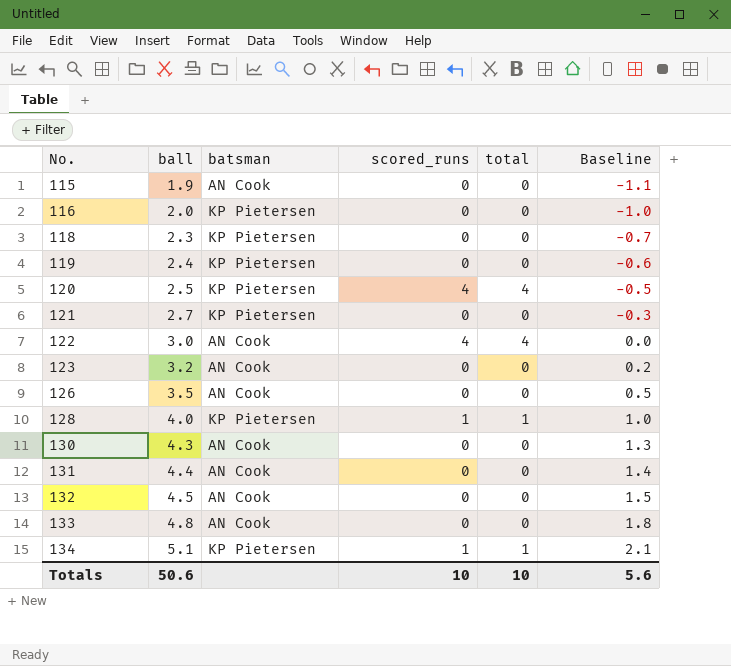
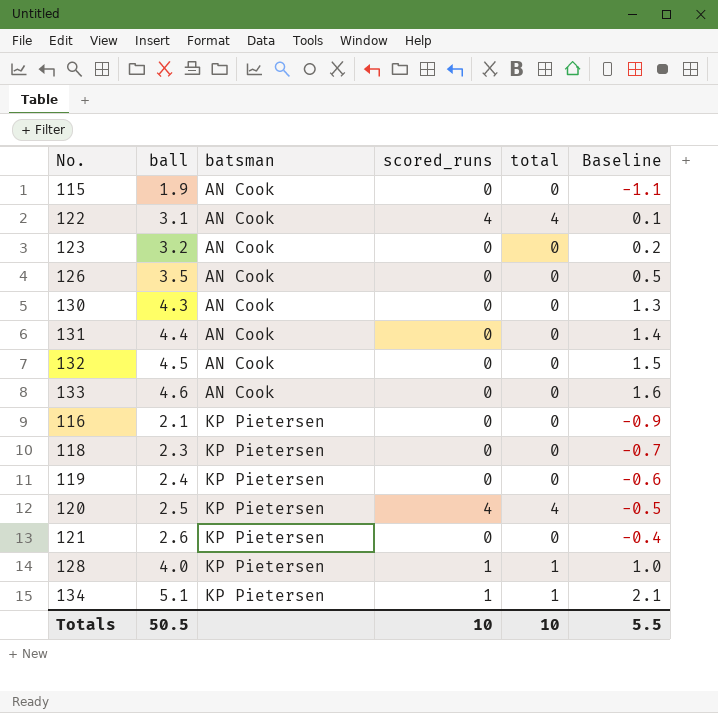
row order: No. ascending -> batsman ascending
122 | ball: 3.0 -> 3.1
122 | Baseline: 0.0 -> 0.1
133 | ball: 4.8 -> 4.6
133 | Baseline: 1.8 -> 1.6
116 | ball: 2.0 -> 2.1
116 | Baseline: -1.0 -> -0.9
121 | ball: 2.7 -> 2.6
121 | Baseline: -0.3 -> -0.4
Totals | ball: 50.6 -> 50.5
Totals | Baseline: 5.6 -> 5.5

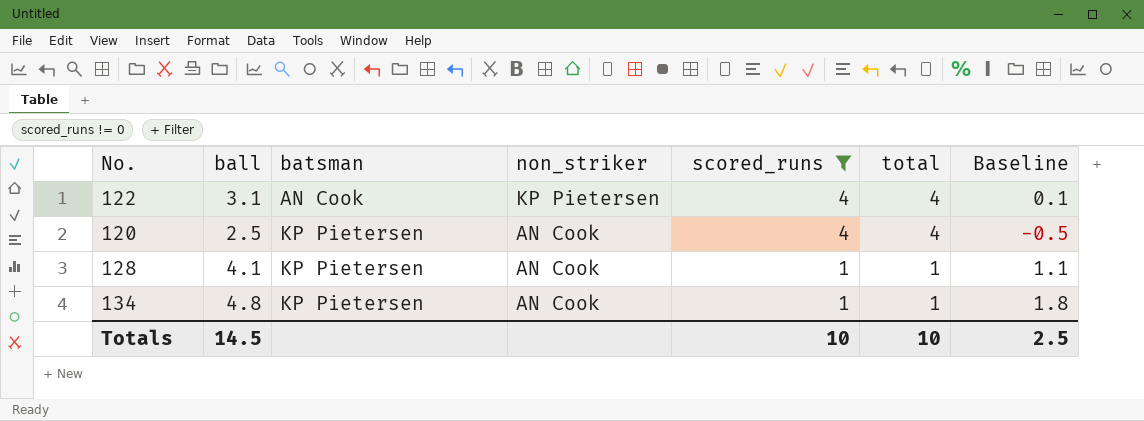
filter: none -> scored_runs != 0
column non_striker | position: none -> 4
128 | ball: 4.0 -> 4.1
128 | Baseline: 1.0 -> 1.1
134 | ball: 5.1 -> 4.8
134 | Baseline: 2.1 -> 1.8
Totals | ball: 50.5 -> 14.5
Totals | Baseline: 5.5 -> 2.5

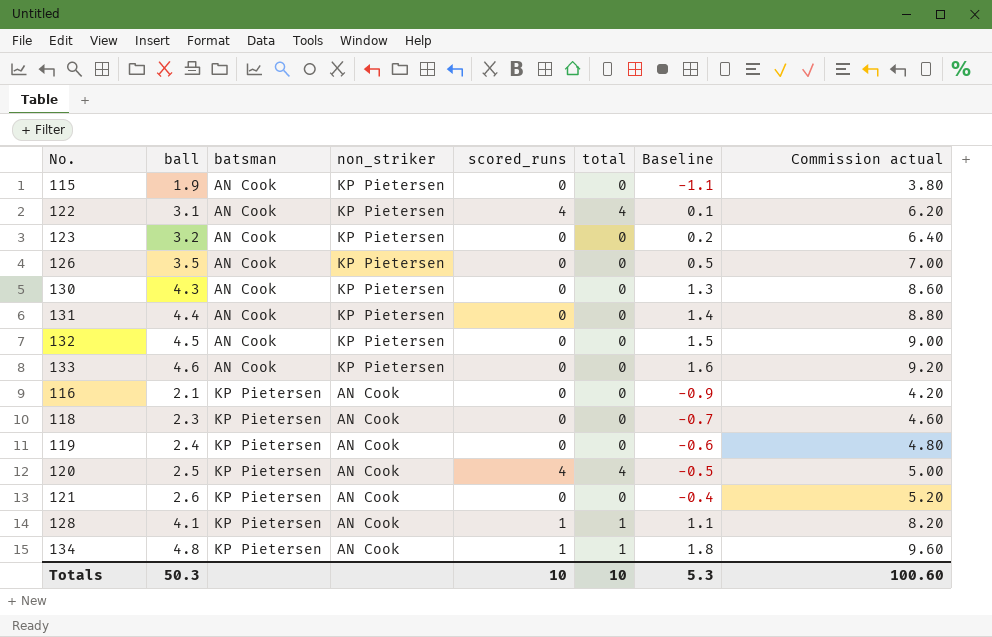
filter: scored_runs != 0 -> none
column Commission actual | formula: none -> [ball] * 2
Totals | ball: 14.5 -> 50.3
Totals | Baseline: 2.5 -> 5.3

